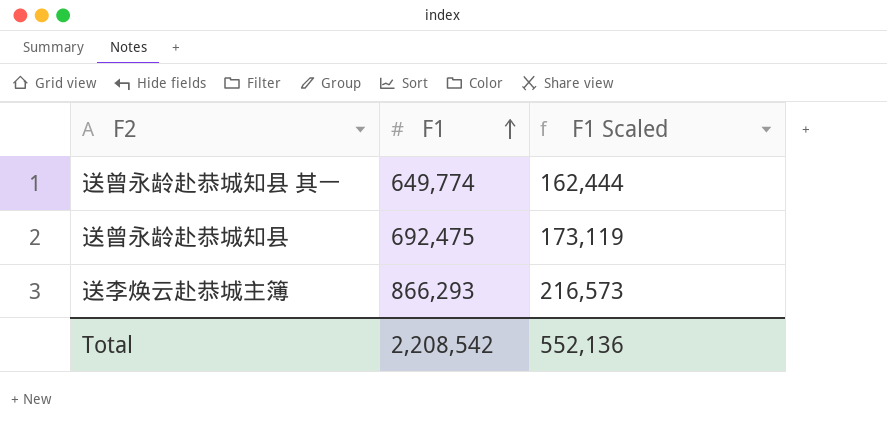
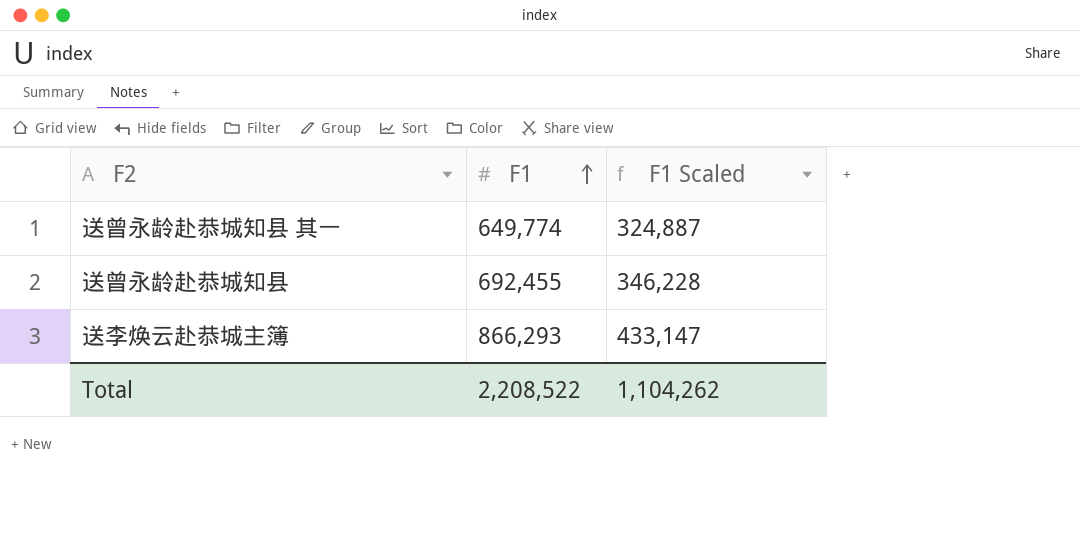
column F1 Scaled | formula: [F1] * 0.25 -> [F1] * 0.5
送曾永龄赴恭城知县 | F1: 692,475 -> 692,455
Total | F1: 2,208,542 -> 2,208,522
Total | F1 Scaled: 552,136 -> 1,104,262

